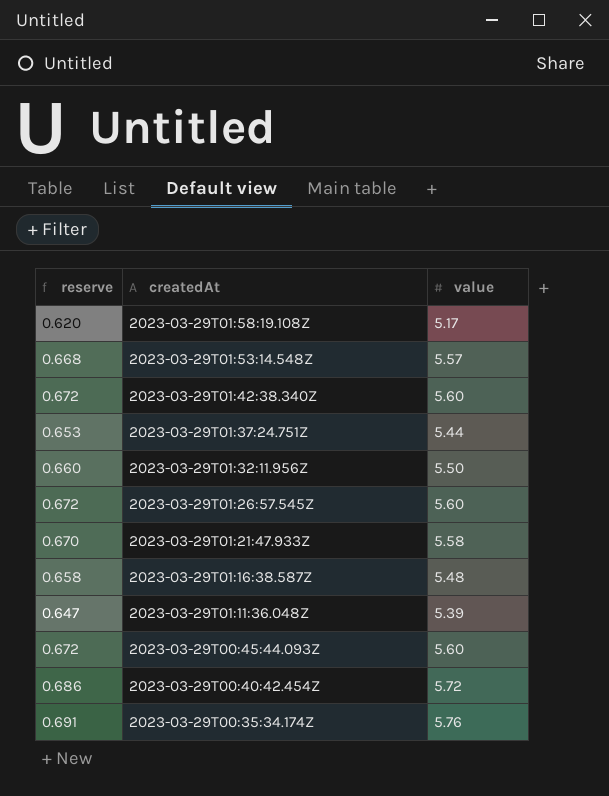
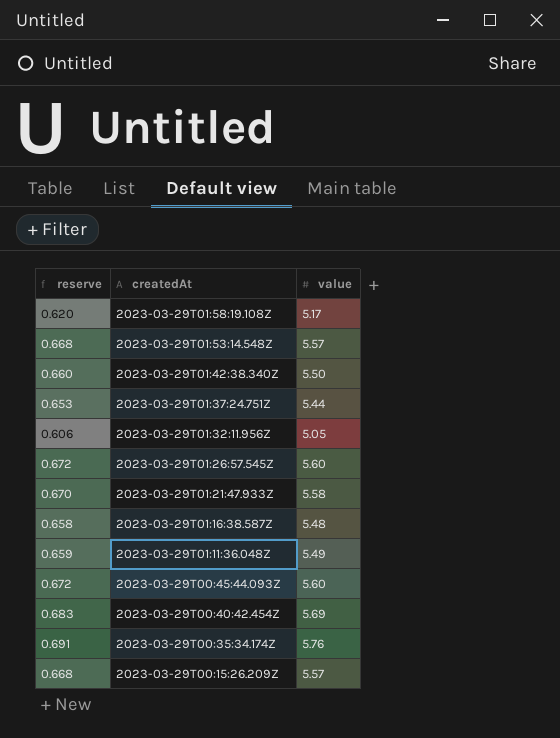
2023-03-29T01:42:38.340Z | reserve: 0.672 -> 0.660
2023-03-29T01:42:38.340Z | value: 5.60 -> 5.50
2023-03-29T01:32:11.956Z | reserve: 0.660 -> 0.606
2023-03-29T01:32:11.956Z | value: 5.50 -> 5.05
2023-03-29T01:11:36.048Z | reserve: 0.647 -> 0.659
2023-03-29T01:11:36.048Z | value: 5.39 -> 5.49
2023-03-29T00:40:42.454Z | reserve: 0.686 -> 0.683
2023-03-29T00:40:42.454Z | value: 5.72 -> 5.69
row 2023-03-29T00:15:26.209Z: none -> 0.668 | 5.57

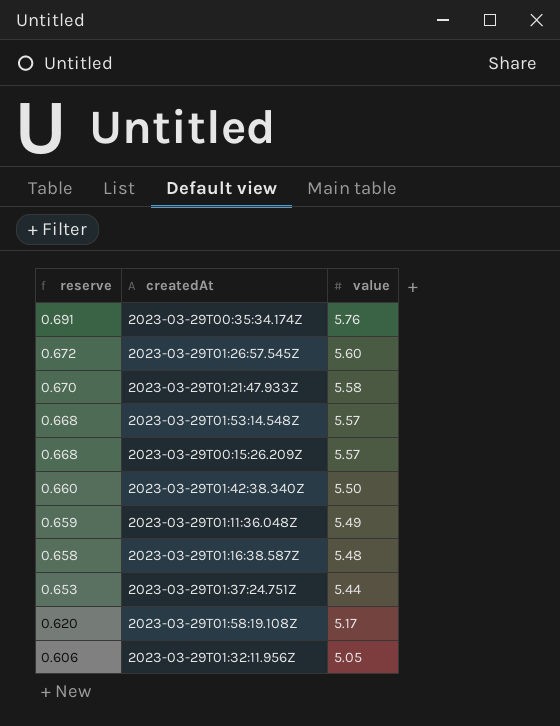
row order: createdAt descending -> reserve descending
row 2023-03-29T00:45:44.093Z: 0.672 | 5.60 -> none
row 2023-03-29T00:40:42.454Z: 0.683 | 5.69 -> none

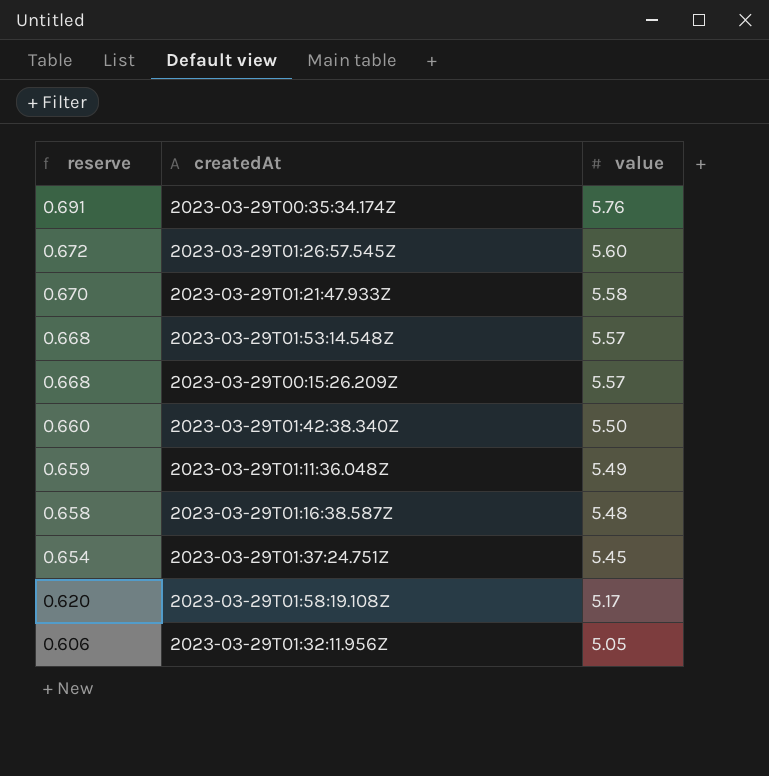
2023-03-29T01:37:24.751Z | reserve: 0.653 -> 0.654
2023-03-29T01:37:24.751Z | value: 5.44 -> 5.45

